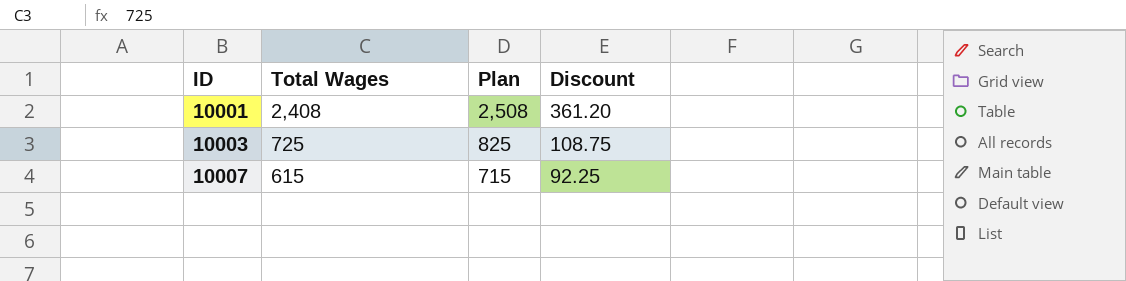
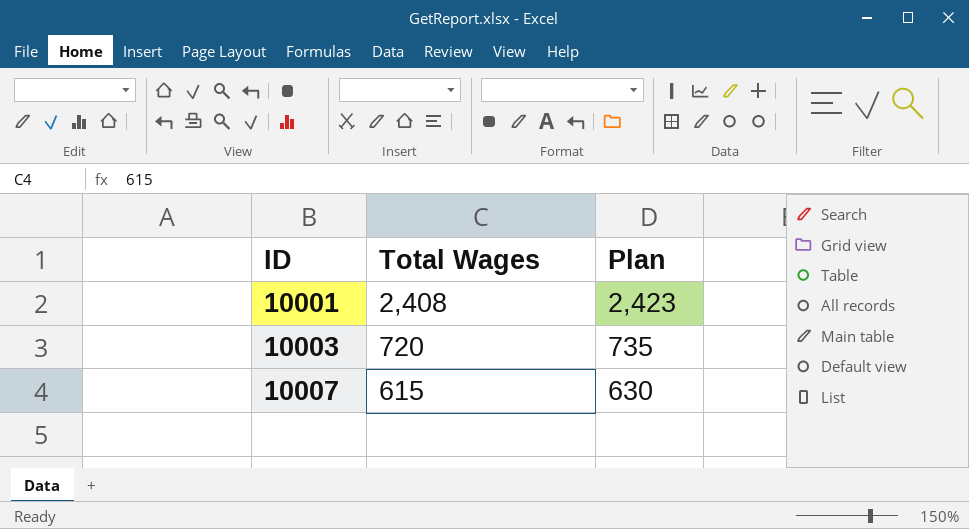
column Discount | formula: [Total Wages] * 0.15 -> none
column Plan | formula: [Total Wages] + 100 -> [Total Wages] + 15
10003 | Total Wages: 725 -> 720

